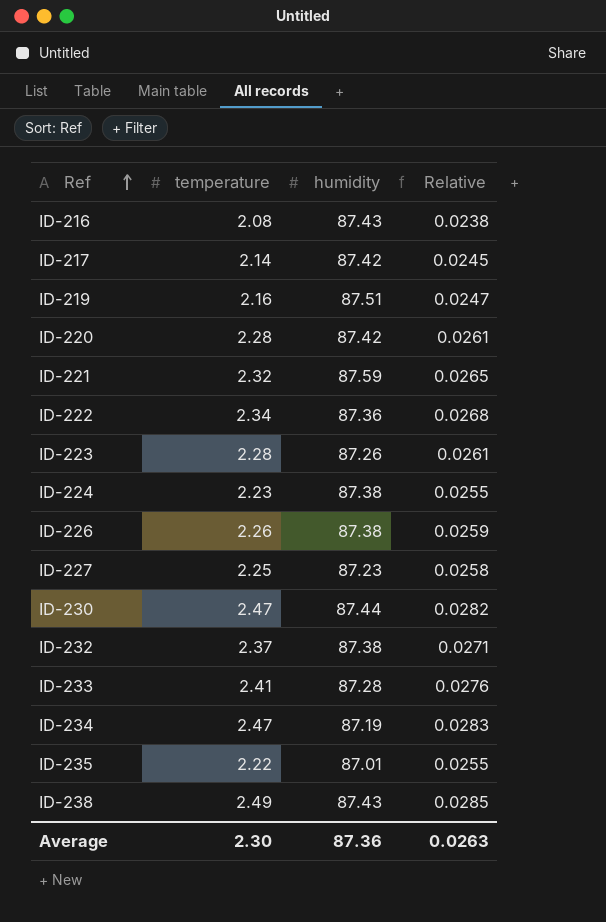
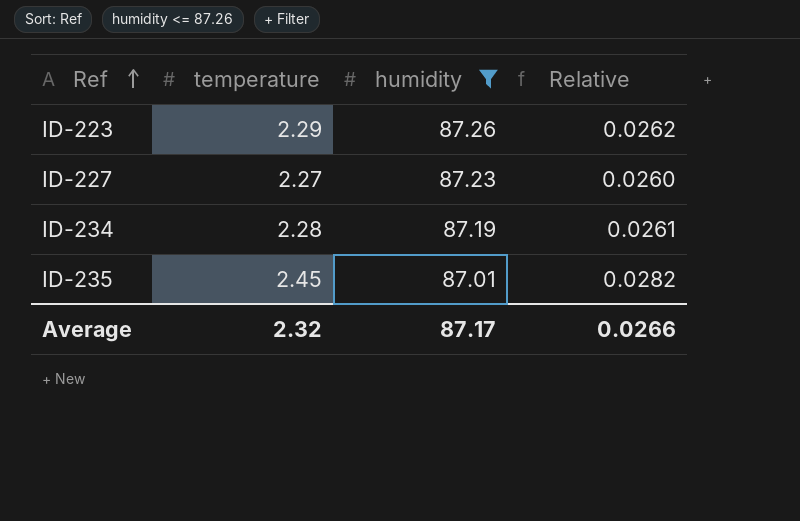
filter: none -> humidity <= 87.26
ID-223 | temperature: 2.28 -> 2.29
ID-223 | Relative: 0.0261 -> 0.0262
ID-227 | temperature: 2.25 -> 2.27
ID-227 | Relative: 0.0258 -> 0.0260
ID-234 | temperature: 2.47 -> 2.28
ID-234 | Relative: 0.0283 -> 0.0261
ID-235 | temperature: 2.22 -> 2.45
ID-235 | Relative: 0.0255 -> 0.0282
Average | temperature: 2.30 -> 2.32
Average | humidity: 87.36 -> 87.17
Average | Relative: 0.0263 -> 0.0266

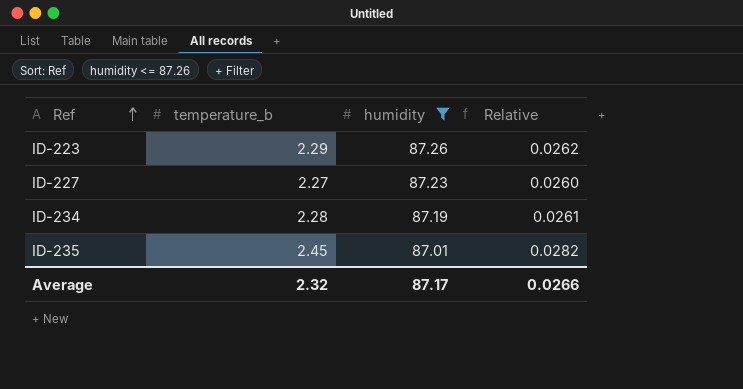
column name: temperature -> temperature_b

